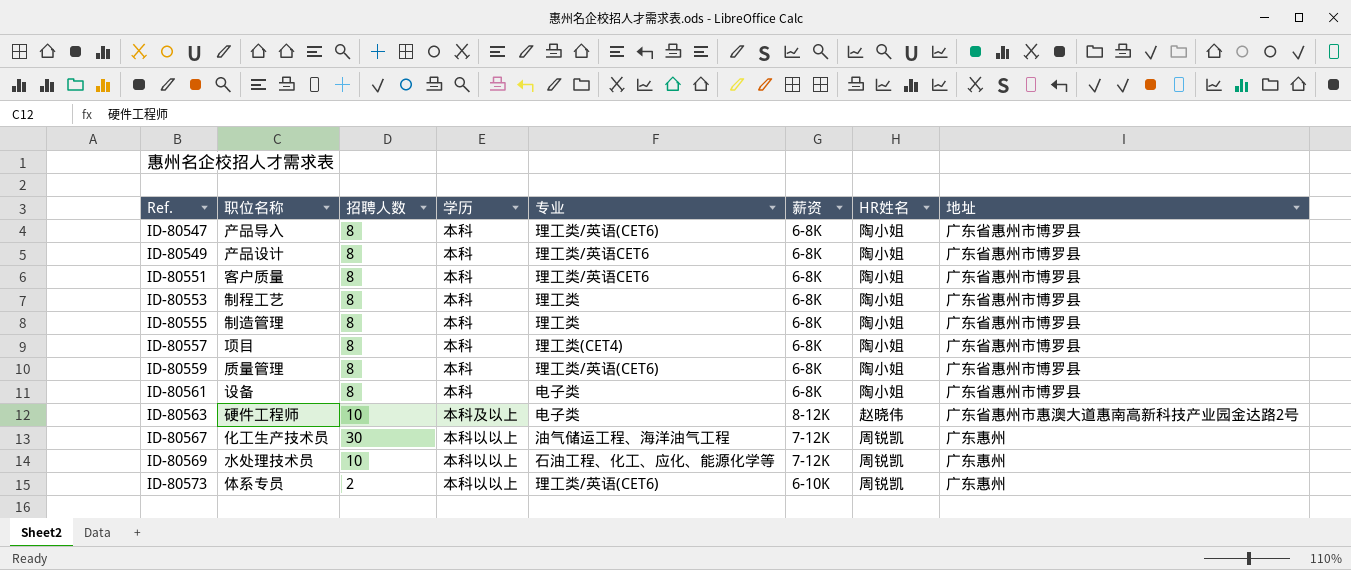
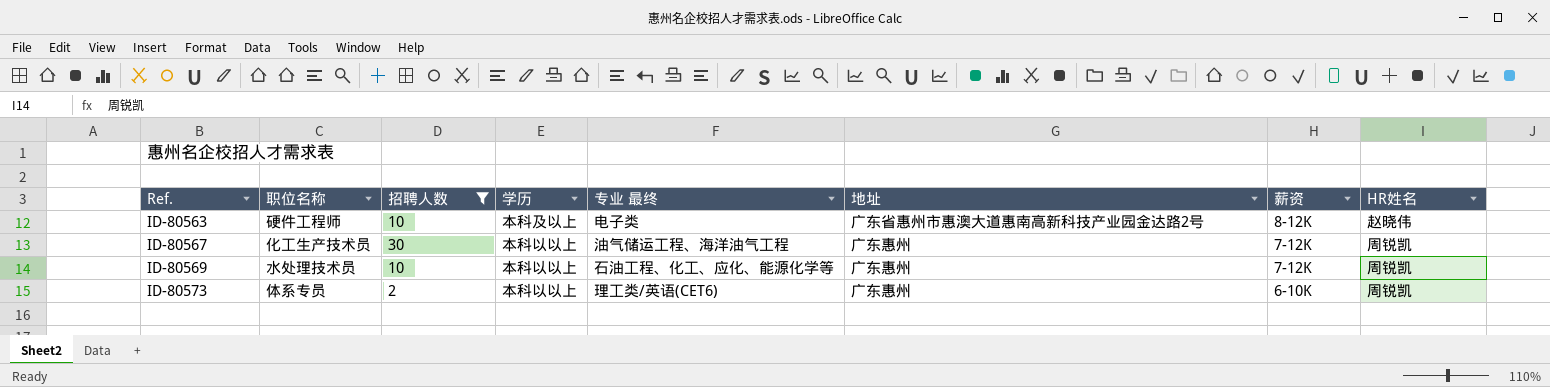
filter: none -> 招聘人数 != 8
column name: 专业 -> 专业 最终
column 地址 | position: 8 -> 6

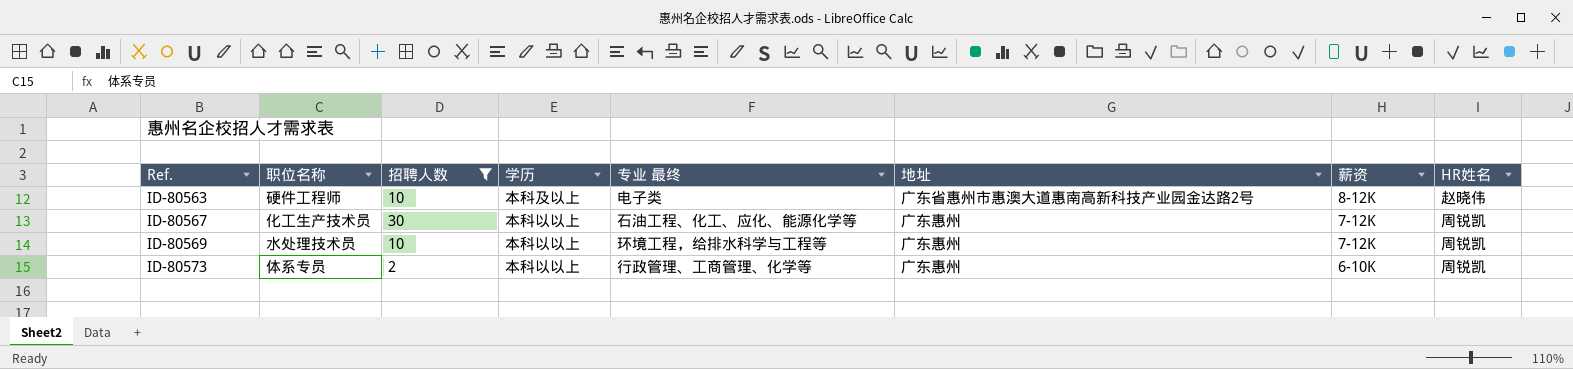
ID-80567 | 专业 最终: 油气储运工程、海洋油气工程 -> 石油工程、化工、应化、能源化学等
ID-80569 | 专业 最终: 石油工程、化工、应化、能源化学等 -> 环境工程，给排水科学与工程等
ID-80573 | 专业 最终: 理工类/英语(CET6) -> 行政管理、工商管理、化学等

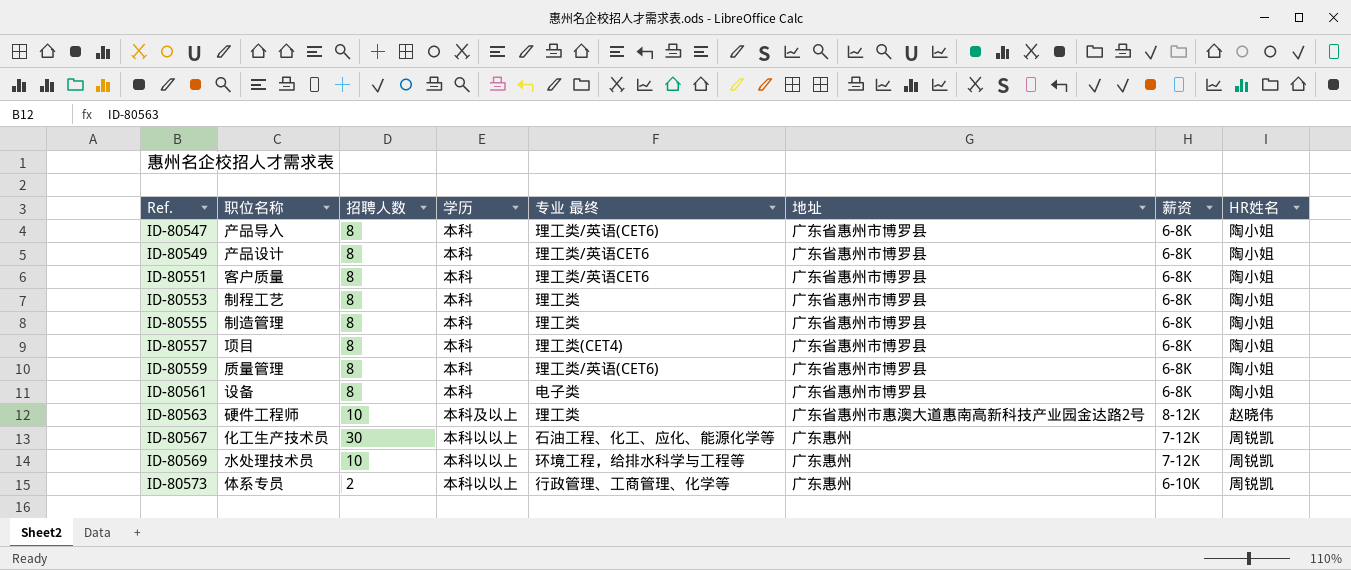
filter: 招聘人数 != 8 -> none
ID-80563 | 专业 最终: 电子类 -> 理工类

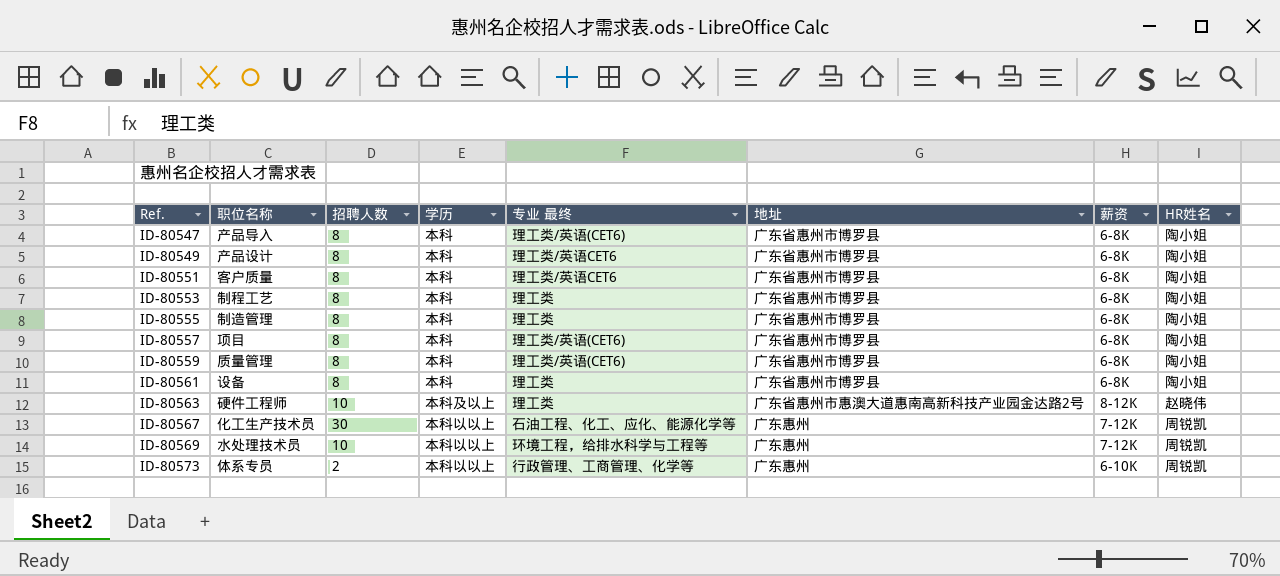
ID-80557 | 专业 最终: 理工类(CET4) -> 理工类/英语(CET6)
ID-80561 | 专业 最终: 电子类 -> 理工类

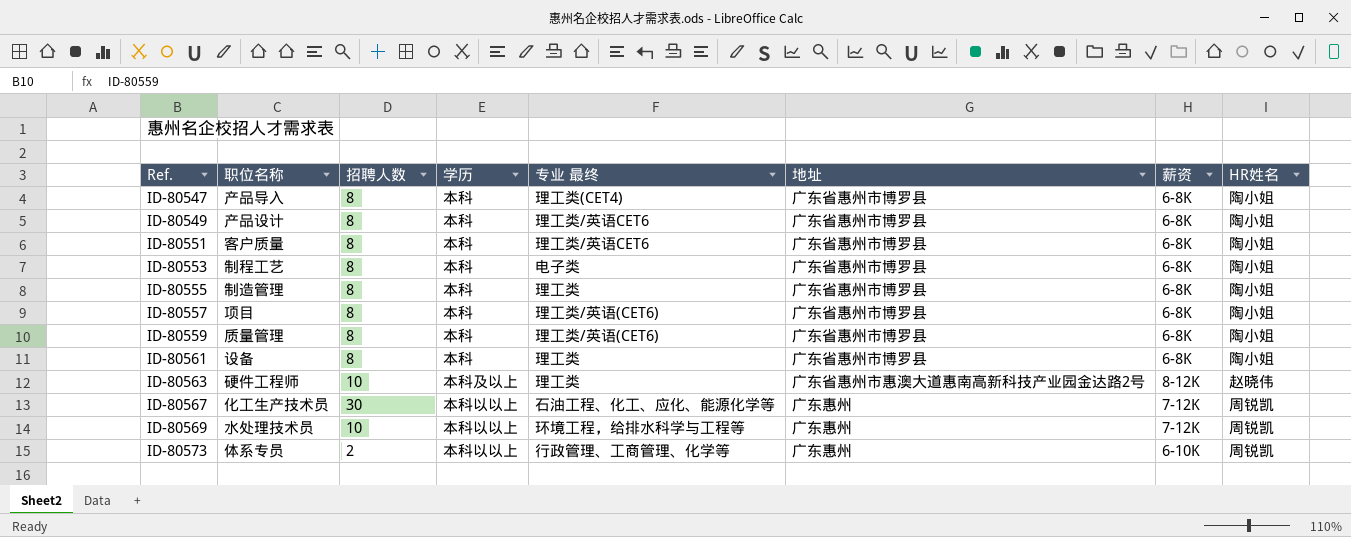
ID-80547 | 专业 最终: 理工类/英语(CET6) -> 理工类(CET4)
ID-80553 | 专业 最终: 理工类 -> 电子类

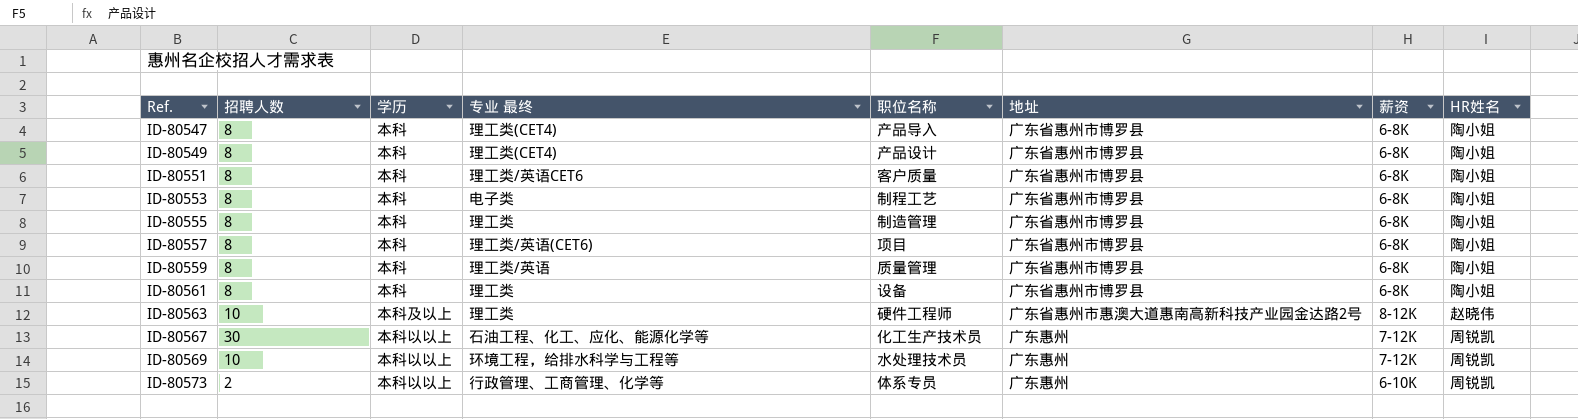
column 职位名称 | position: 2 -> 5
ID-80549 | 专业 最终: 理工类/英语CET6 -> 理工类(CET4)
ID-80559 | 专业 最终: 理工类/英语(CET6) -> 理工类/英语

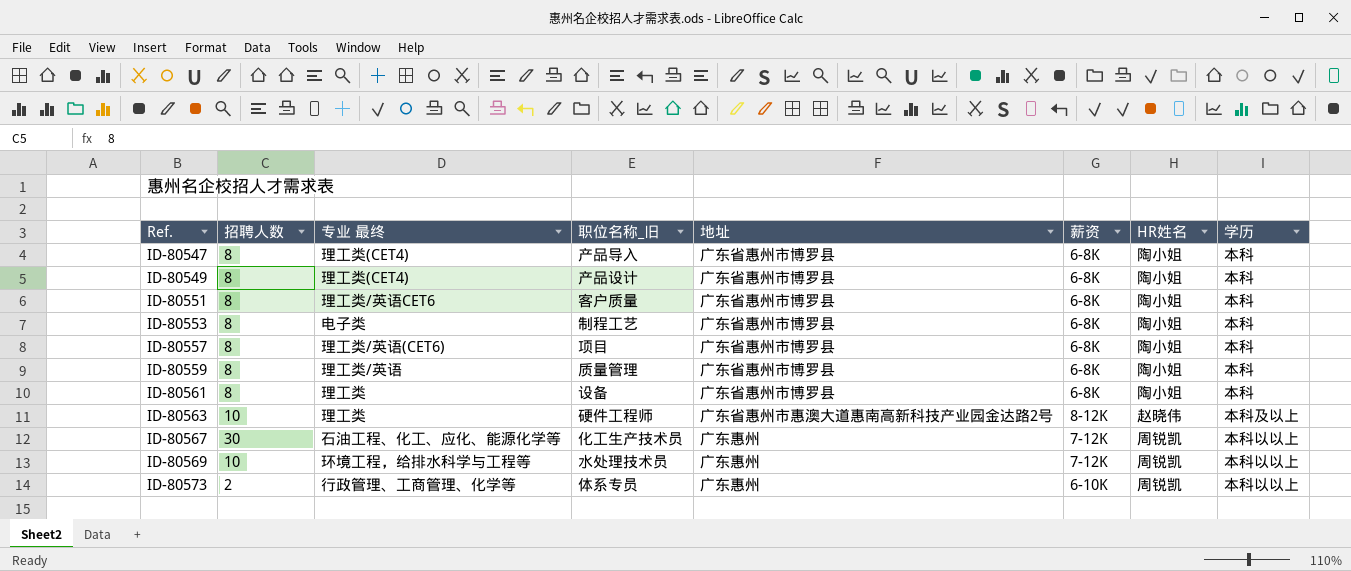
column name: 职位名称 -> 职位名称_旧
column 学历 | position: 3 -> 8
row ID-80555: 8 | 本科 | 理工类 | 制造管理 | 广东省惠州市博罗县 | 6-8K | 陶小姐 -> none

